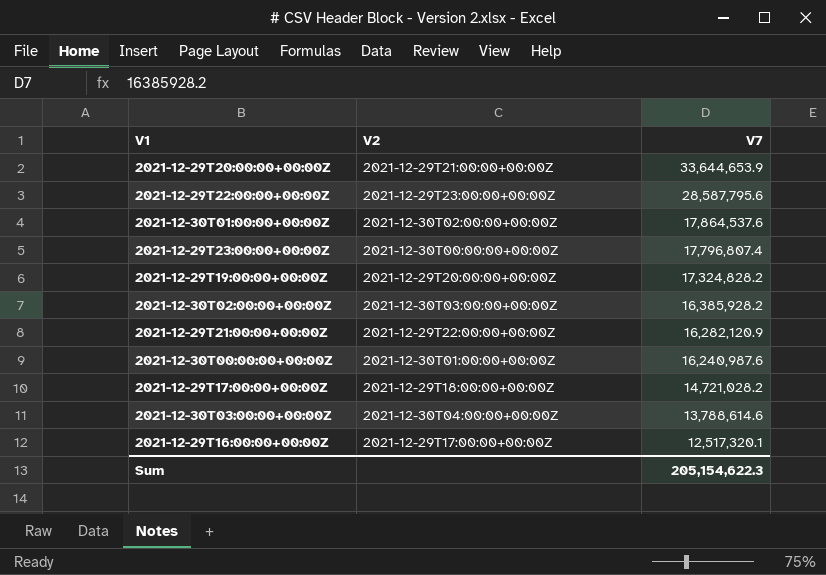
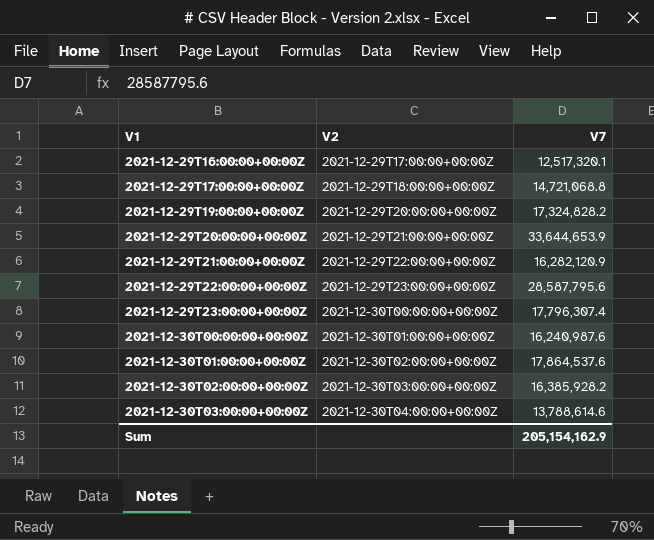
row order: V7 descending -> V1 ascending
2021-12-29T17:00:00+00:00Z | V7: 14,721,028.2 -> 14,721,068.8
2021-12-29T23:00:00+00:00Z | V7: 17,796,807.4 -> 17,796,307.4
Sum | V7: 205,154,622.3 -> 205,154,162.9

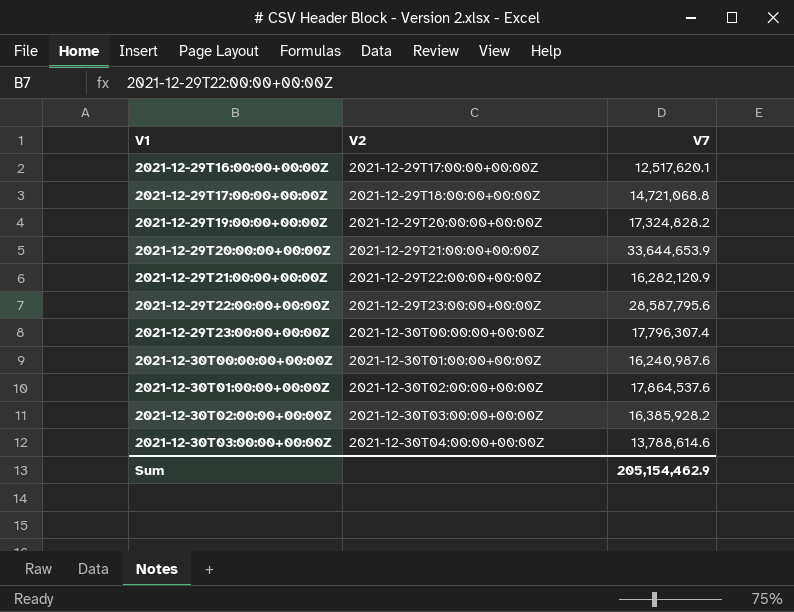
2021-12-29T16:00:00+00:00Z | V7: 12,517,320.1 -> 12,517,620.1
Sum | V7: 205,154,162.9 -> 205,154,462.9

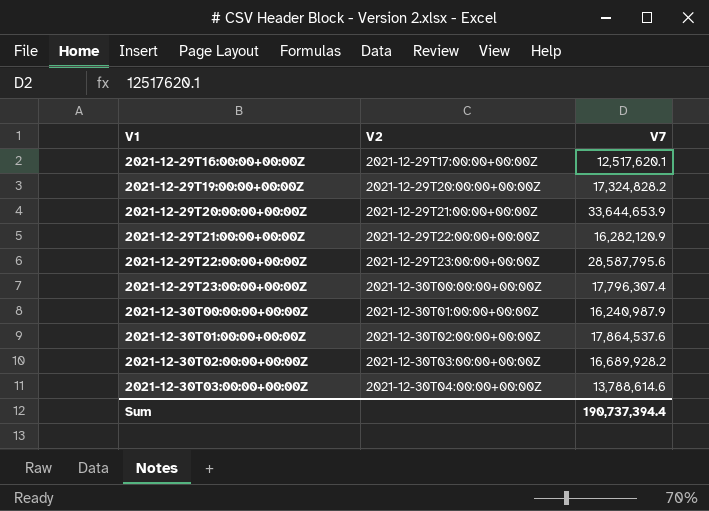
row 2021-12-29T17:00:00+00:00Z: 2021-12-29T18:00:00+00:00Z | 14,721,068.8 -> none
2021-12-30T00:00:00+00:00Z | V7: 16,240,987.6 -> 16,240,987.9
2021-12-30T02:00:00+00:00Z | V7: 16,385,928.2 -> 16,689,928.2
Sum | V7: 205,154,462.9 -> 190,737,394.4

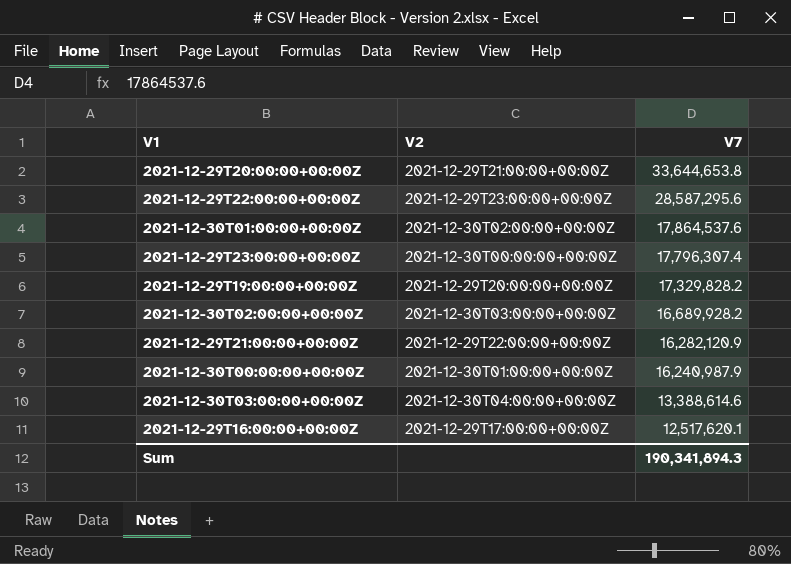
row order: V1 ascending -> V7 descending
2021-12-29T20:00:00+00:00Z | V7: 33,644,653.9 -> 33,644,653.8
2021-12-29T22:00:00+00:00Z | V7: 28,587,795.6 -> 28,587,295.6
2021-12-29T19:00:00+00:00Z | V7: 17,324,828.2 -> 17,329,828.2
2021-12-30T03:00:00+00:00Z | V7: 13,788,614.6 -> 13,388,614.6
Sum | V7: 190,737,394.4 -> 190,341,894.3

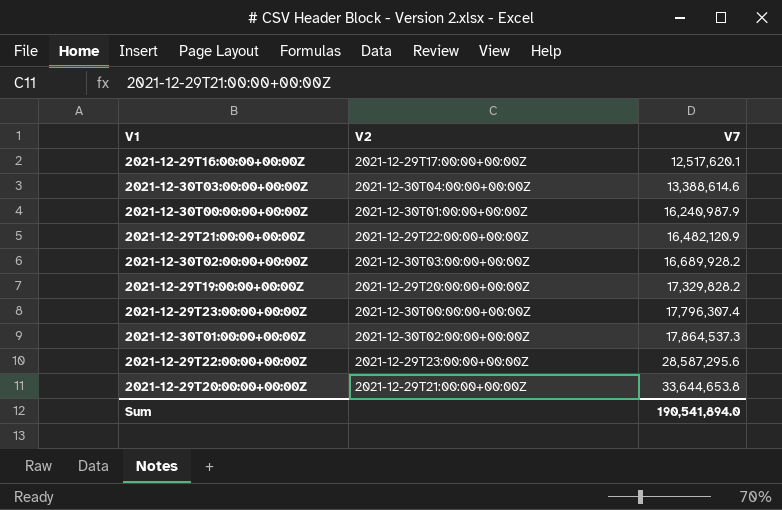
row order: V7 descending -> V7 ascending
2021-12-29T21:00:00+00:00Z | V7: 16,282,120.9 -> 16,482,120.9
2021-12-30T01:00:00+00:00Z | V7: 17,864,537.6 -> 17,864,537.3
Sum | V7: 190,341,894.3 -> 190,541,894.0

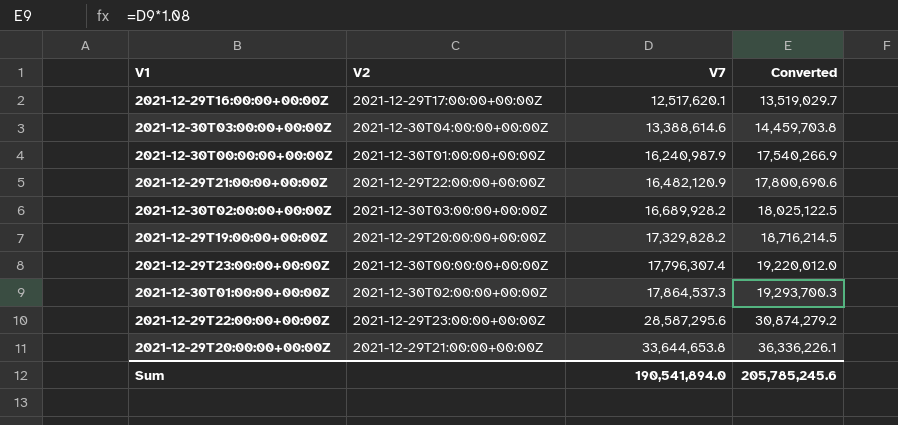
column Converted | formula: none -> [V7] * 1.08

